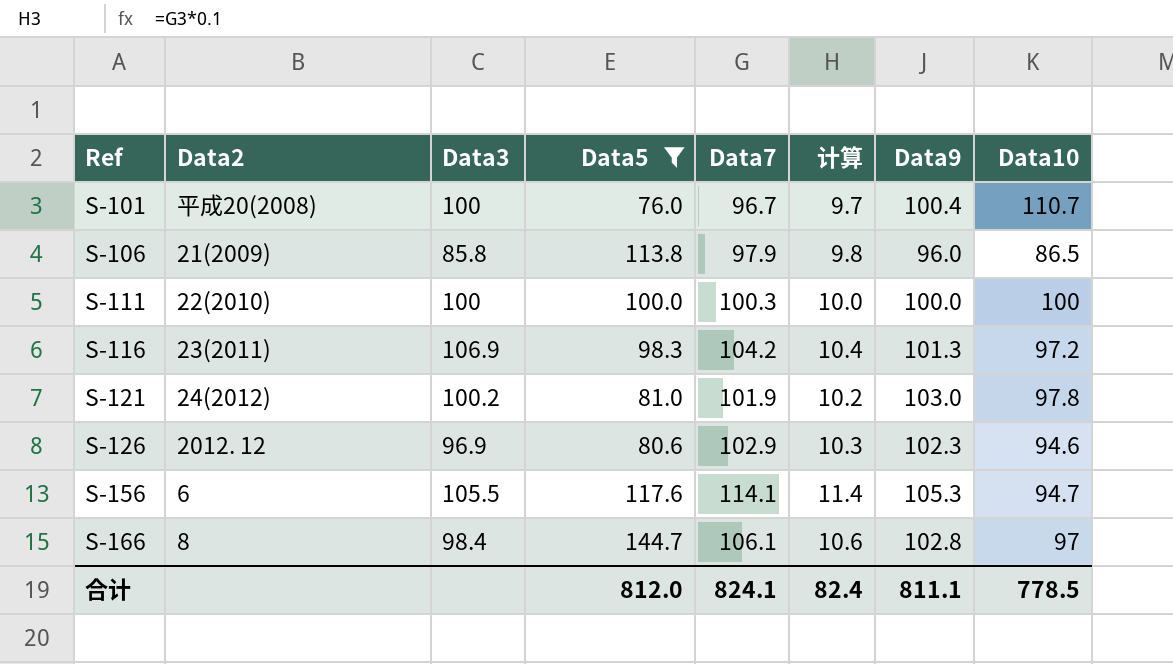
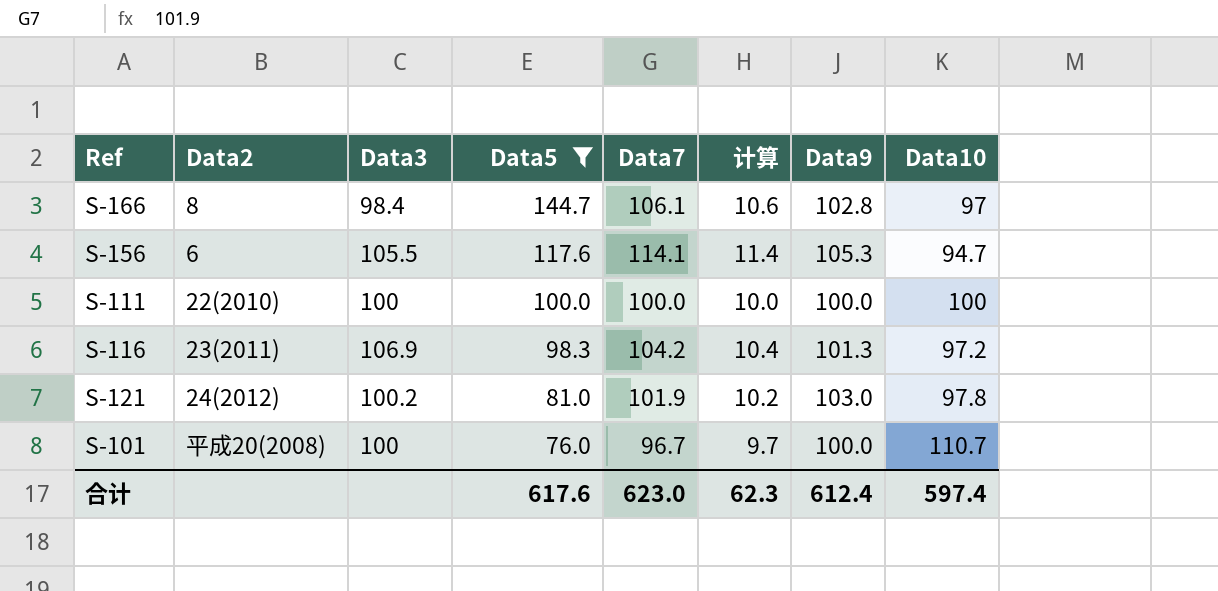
row order: Ref ascending -> Data5 descending
row S-106: 21(2009) | 85.8 | 113.8 | 97.9 | 9.8 | 96.0 | 86.5 -> none
row S-126: 2012. 12 | 96.9 | 80.6 | 102.9 | 10.3 | 102.3 | 94.6 -> none
S-111 | Data7: 100.3 -> 100.0
S-101 | Data9: 100.4 -> 100.0
合计 | Data5: 812.0 -> 617.6
合计 | Data7: 824.1 -> 623.0
合计 | 计算: 82.4 -> 62.3
合计 | Data9: 811.1 -> 612.4
合计 | Data10: 778.5 -> 597.4

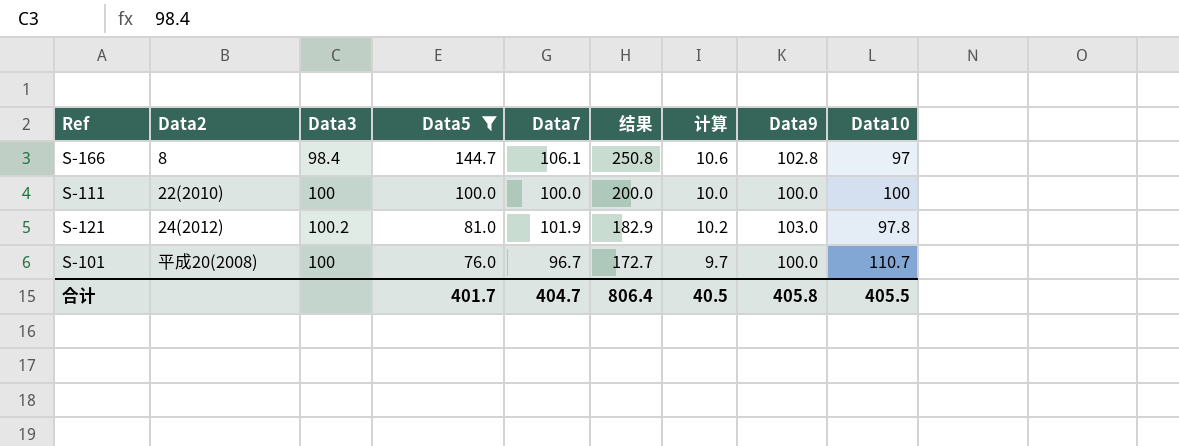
column 结果 | formula: none -> [Data5] + [Data7]
row S-156: 6 | 105.5 | 117.6 | 114.1 | 11.4 | 105.3 | 94.7 -> none
row S-116: 23(2011) | 106.9 | 98.3 | 104.2 | 10.4 | 101.3 | 97.2 -> none
合计 | Data5: 617.6 -> 401.7
合计 | Data7: 623.0 -> 404.7
合计 | 计算: 62.3 -> 40.5
合计 | Data9: 612.4 -> 405.8
合计 | Data10: 597.4 -> 405.5

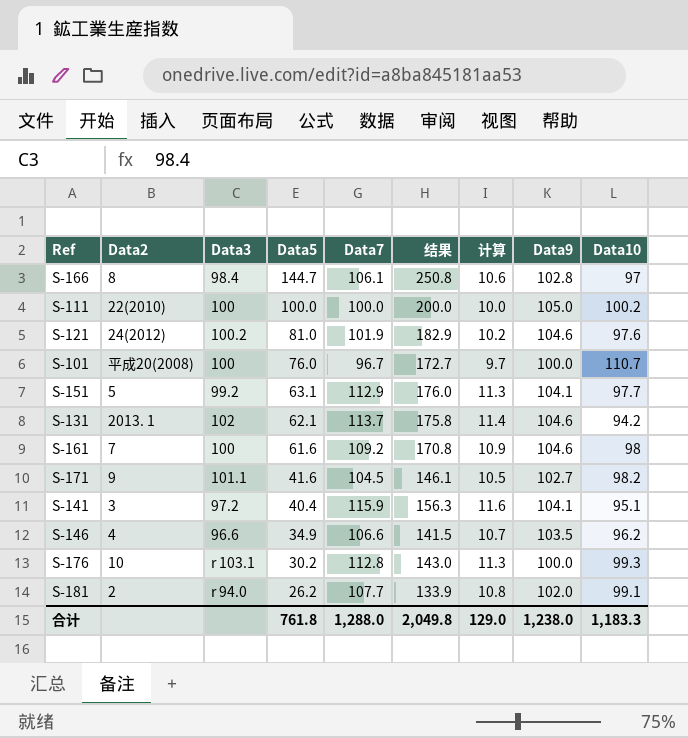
filter: Data5 >= 76.0 -> none
S-111 | Data9: 100.0 -> 105.0
S-111 | Data10: 100 -> 100.2
S-121 | Data9: 103.0 -> 104.6
S-121 | Data10: 97.8 -> 97.6
合计 | Data5: 401.7 -> 761.8
合计 | Data7: 404.7 -> 1,288.0
合计 | 结果: 806.4 -> 2,049.8
合计 | 计算: 40.5 -> 129.0
合计 | Data9: 405.8 -> 1,238.0
合计 | Data10: 405.5 -> 1,183.3

